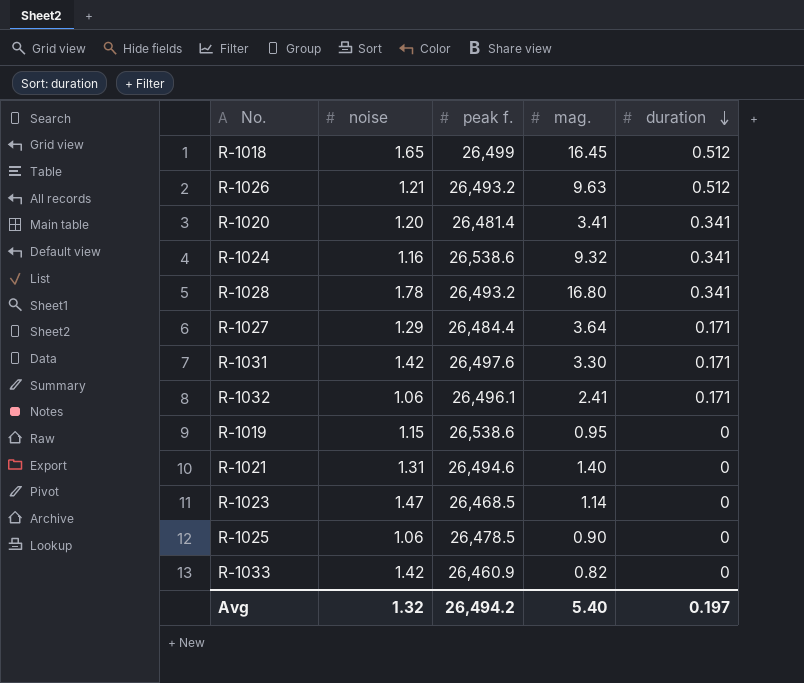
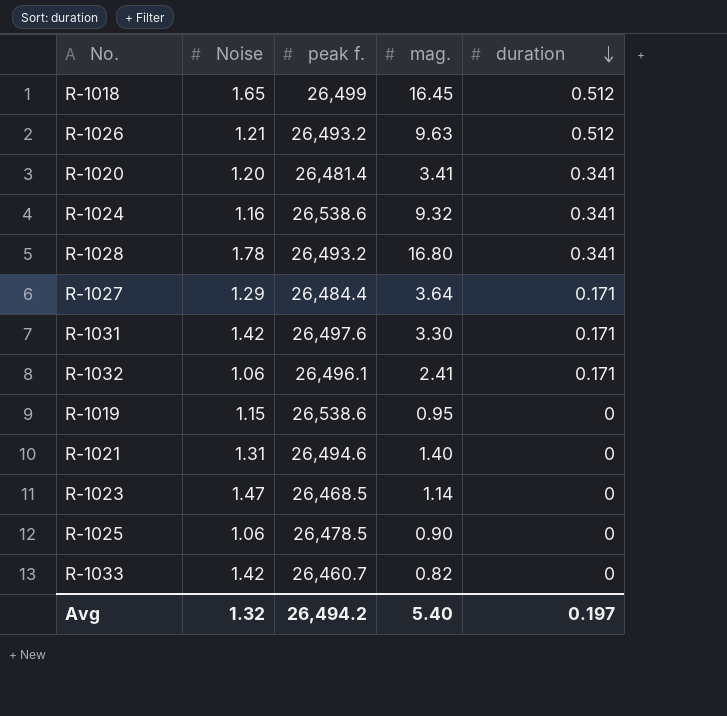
column name: noise -> Noise
R-1033 | peak f.: 26,460.9 -> 26,460.7

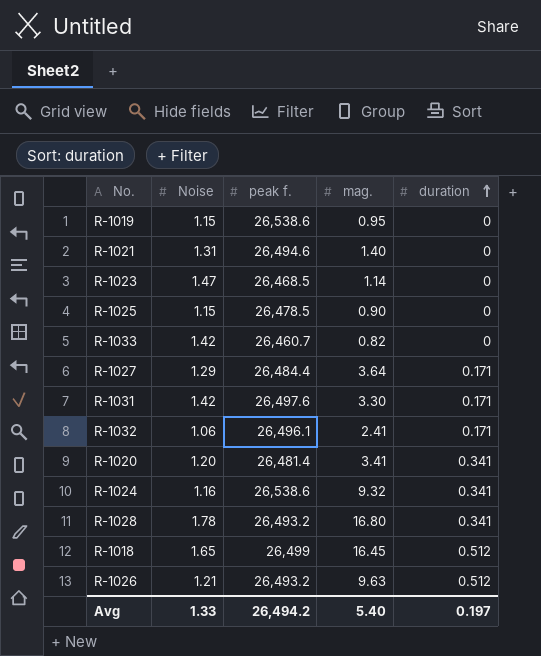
row order: duration descending -> duration ascending
R-1025 | Noise: 1.06 -> 1.15
Avg | Noise: 1.32 -> 1.33

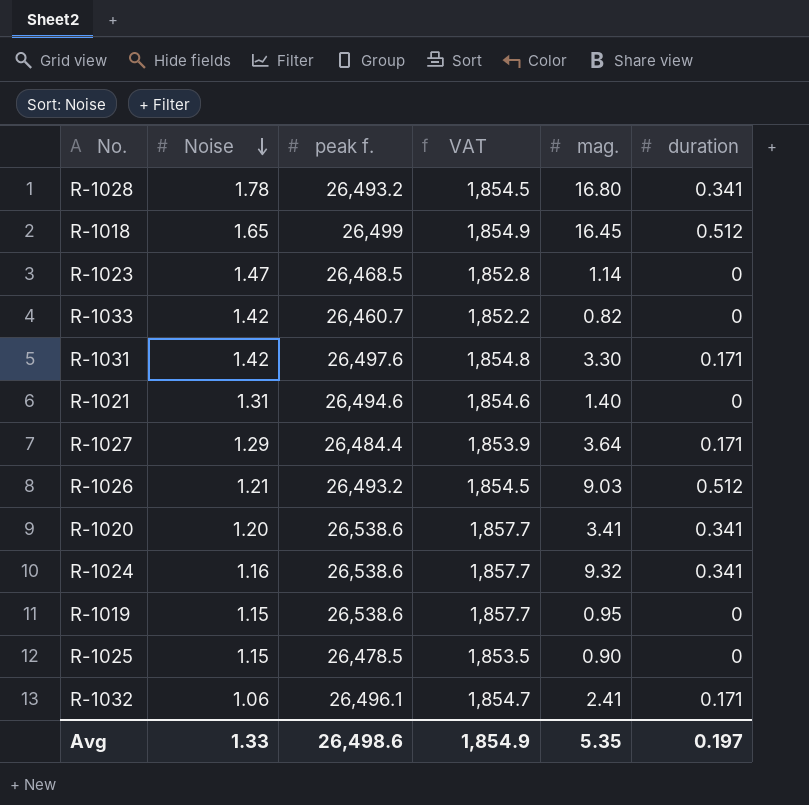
row order: duration ascending -> Noise descending
column VAT | formula: none -> [peak f.] * 0.07
R-1026 | mag.: 9.63 -> 9.03
R-1020 | peak f.: 26,481.4 -> 26,538.6
Avg | peak f.: 26,494.2 -> 26,498.6
Avg | mag.: 5.40 -> 5.35

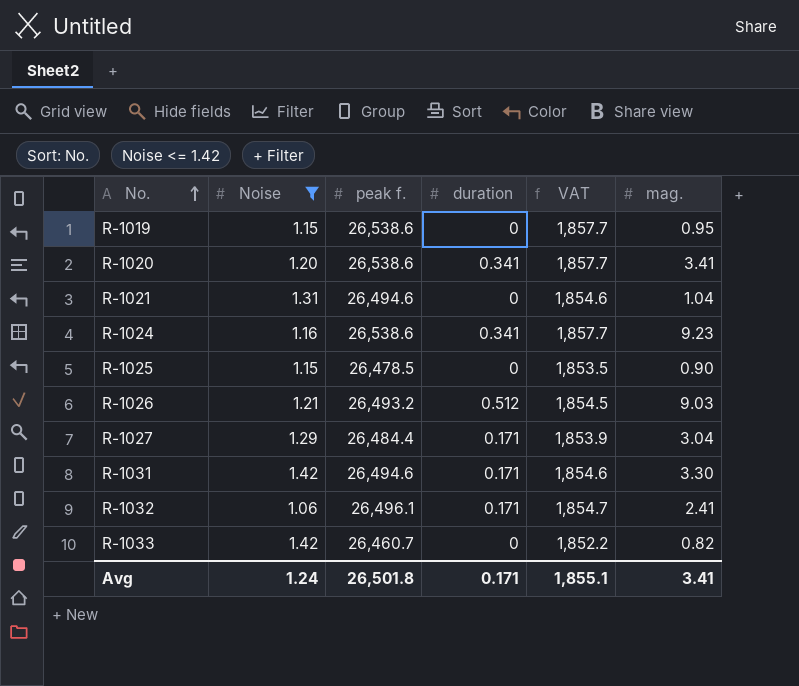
filter: none -> Noise <= 1.42
row order: Noise descending -> No. ascending
column duration | position: 6 -> 4
R-1021 | mag.: 1.40 -> 1.04
R-1024 | mag.: 9.32 -> 9.23
R-1027 | mag.: 3.64 -> 3.04
R-1031 | peak f.: 26,497.6 -> 26,494.6
R-1031 | VAT: 1,854.8 -> 1,854.6
Avg | Noise: 1.33 -> 1.24
Avg | peak f.: 26,498.6 -> 26,501.8
Avg | duration: 0.197 -> 0.171
Avg | VAT: 1,854.9 -> 1,855.1
Avg | mag.: 5.35 -> 3.41

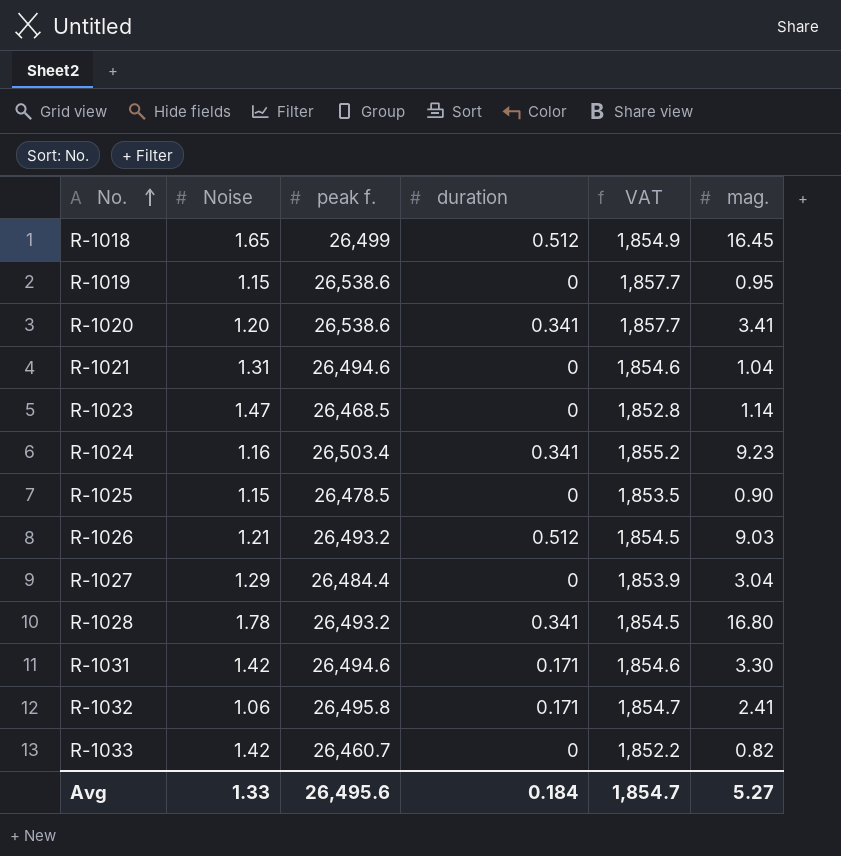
filter: Noise <= 1.42 -> none
R-1024 | peak f.: 26,538.6 -> 26,503.4
R-1024 | VAT: 1,857.7 -> 1,855.2
R-1027 | duration: 0.171 -> 0
R-1032 | peak f.: 26,496.1 -> 26,495.8
Avg | Noise: 1.24 -> 1.33
Avg | peak f.: 26,501.8 -> 26,495.6
Avg | duration: 0.171 -> 0.184
Avg | VAT: 1,855.1 -> 1,854.7
Avg | mag.: 3.41 -> 5.27

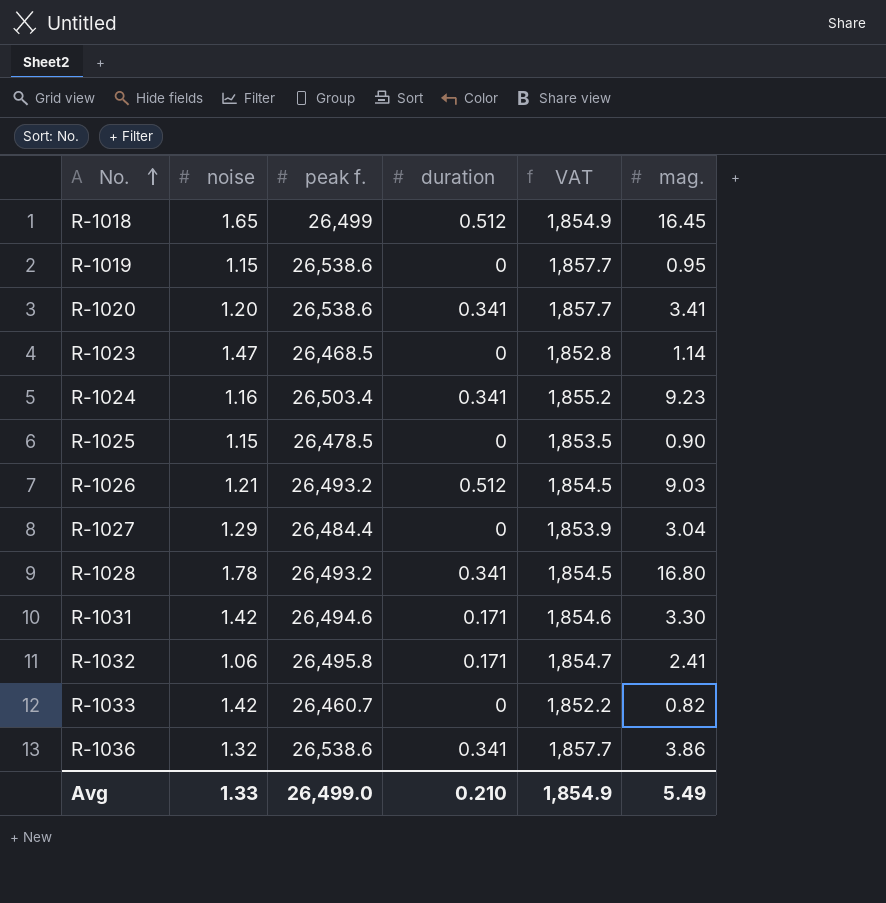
column name: Noise -> noise
row R-1021: 1.31 | 26,494.6 | 0 | 1,854.6 | 1.04 -> none
row R-1036: none -> 1.32 | 26,538.6 | 0.341 | 1,857.7 | 3.86
Avg | peak f.: 26,495.6 -> 26,499.0
Avg | duration: 0.184 -> 0.210
Avg | VAT: 1,854.7 -> 1,854.9
Avg | mag.: 5.27 -> 5.49

